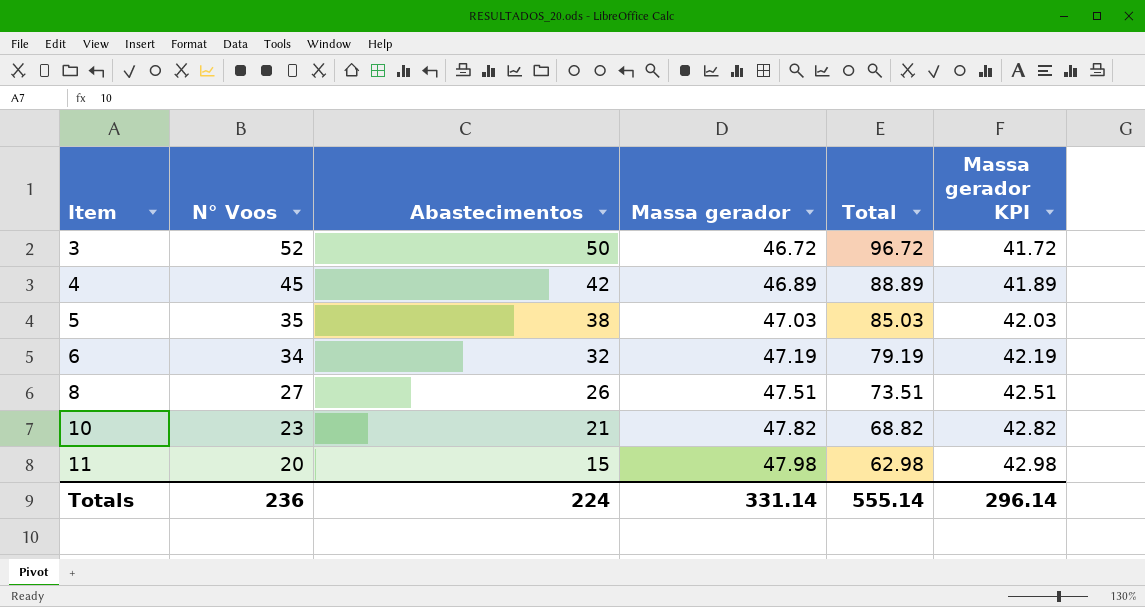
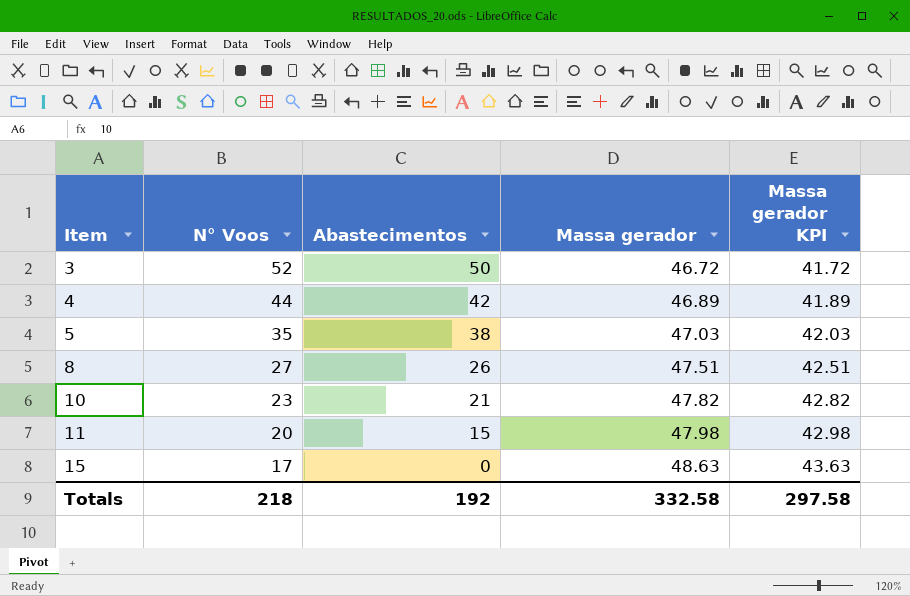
column Total | formula: [Abastecimentos] + [Massa gerador] -> none
row 6: 34 | 32 | 47.19 | 79.19 | 42.19 -> none
4 | N° Voos: 45 -> 44
row 15: none -> 17 | 0 | 48.63 | 43.63
Totals | N° Voos: 236 -> 218
Totals | Abastecimentos: 224 -> 192
Totals | Massa gerador: 331.14 -> 332.58
Totals | Massa gerador KPI: 296.14 -> 297.58

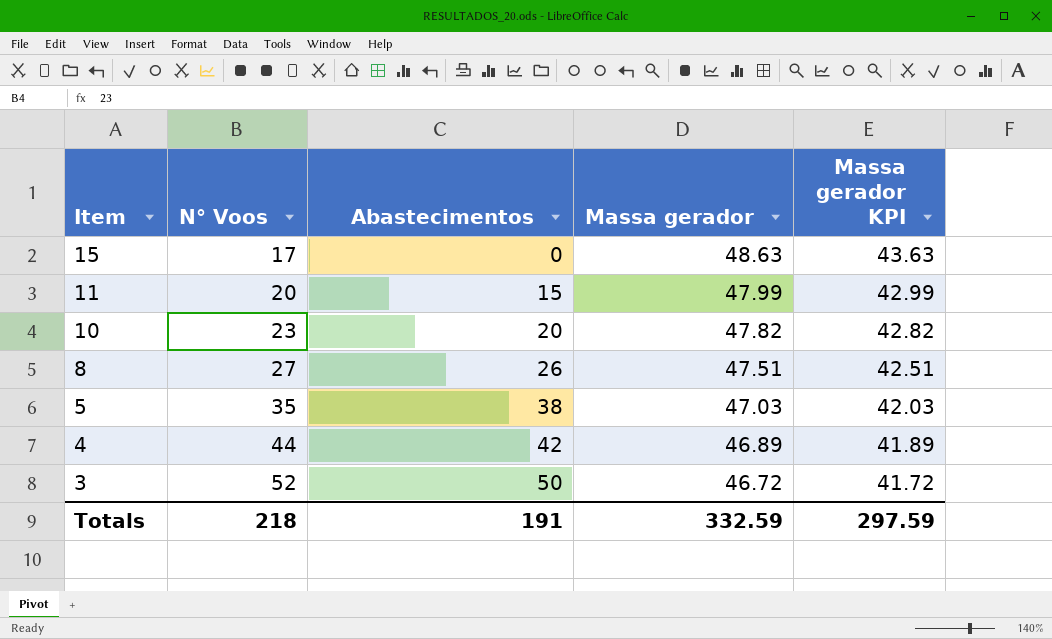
row order: Item ascending -> Item descending
11 | Massa gerador: 47.98 -> 47.99
11 | Massa gerador KPI: 42.98 -> 42.99
10 | Abastecimentos: 21 -> 20
Totals | Abastecimentos: 192 -> 191
Totals | Massa gerador: 332.58 -> 332.59
Totals | Massa gerador KPI: 297.58 -> 297.59

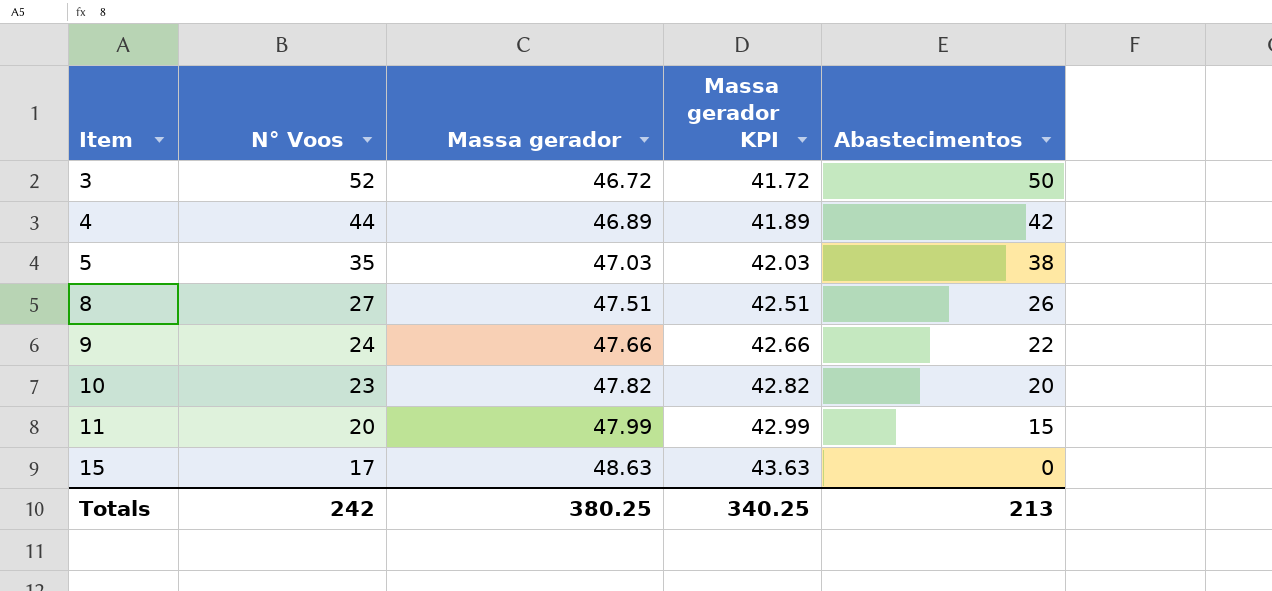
row order: Item descending -> Item ascending
column Abastecimentos | position: 3 -> 5
row 9: none -> 24 | 47.66 | 42.66 | 22
Totals | N° Voos: 218 -> 242
Totals | Massa gerador: 332.59 -> 380.25
Totals | Massa gerador KPI: 297.59 -> 340.25
Totals | Abastecimentos: 191 -> 213

